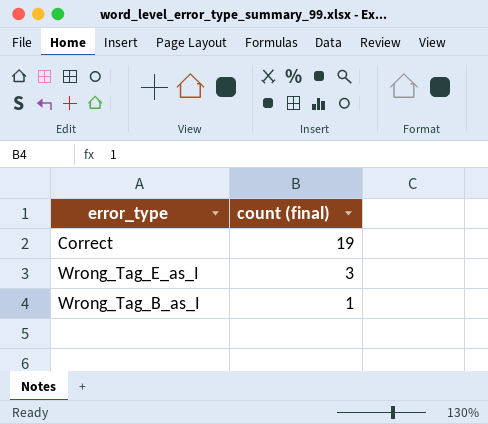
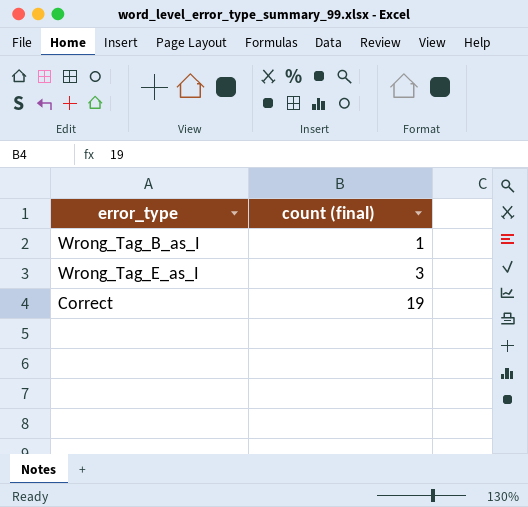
row order: count (final) descending -> count (final) ascending

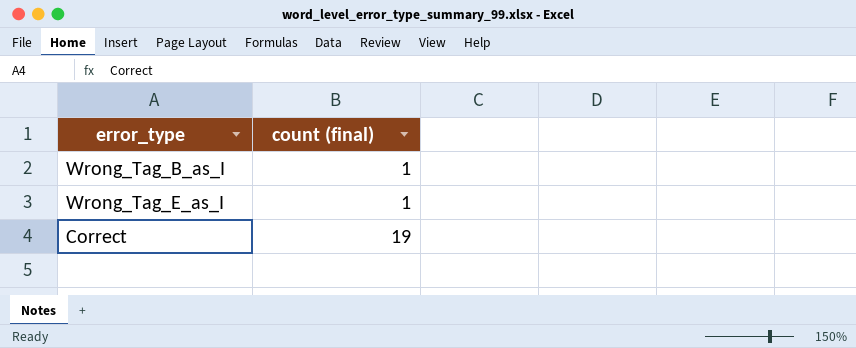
Wrong_Tag_E_as_I | count (final): 3 -> 1

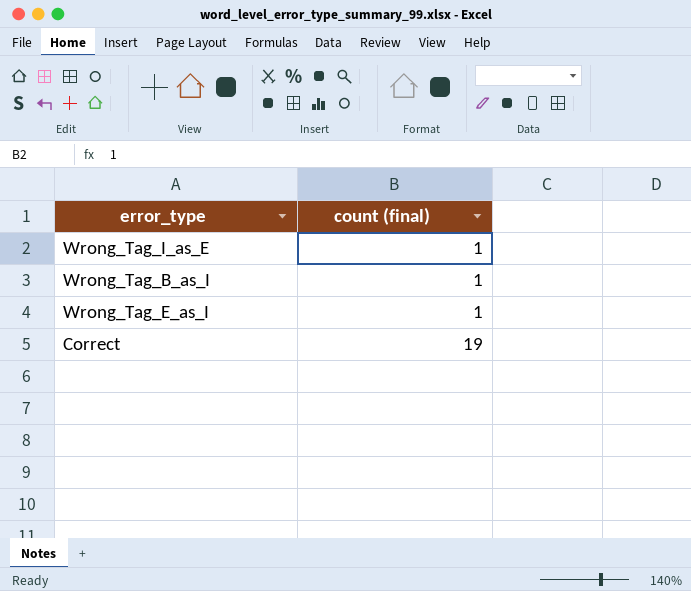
row Wrong_Tag_I_as_E: none -> 1

